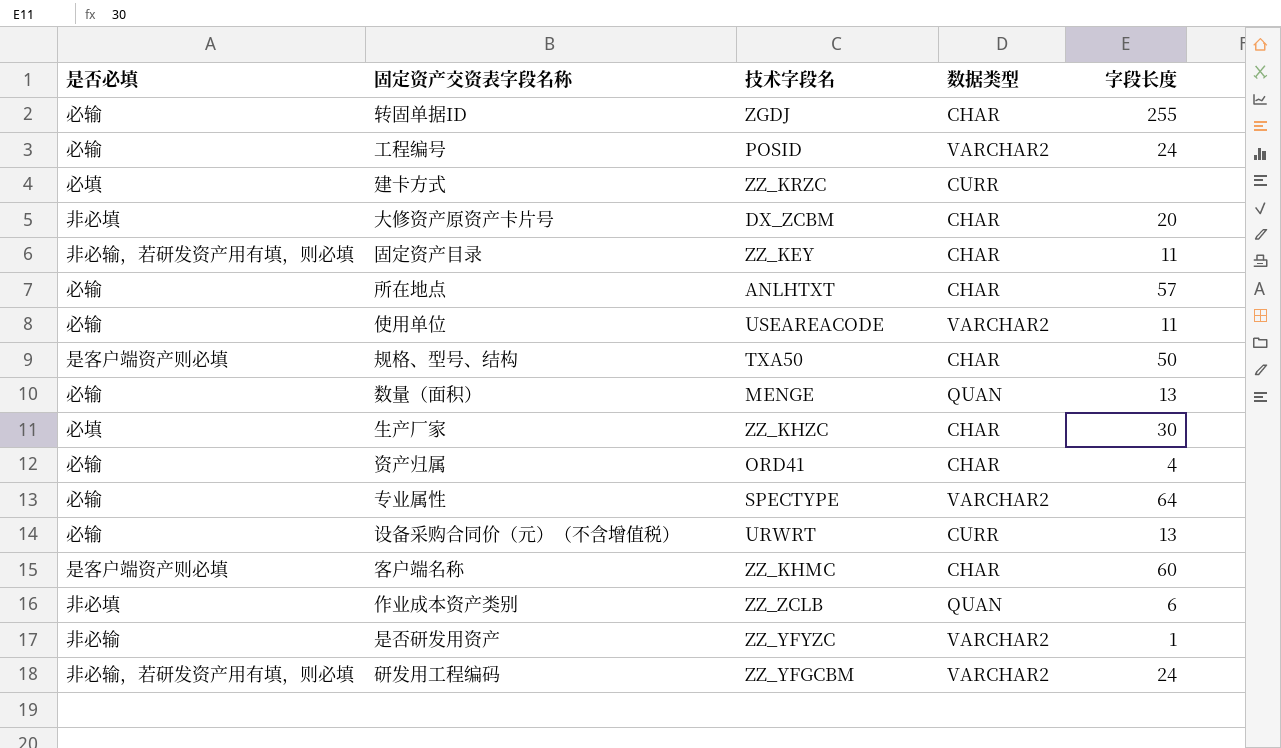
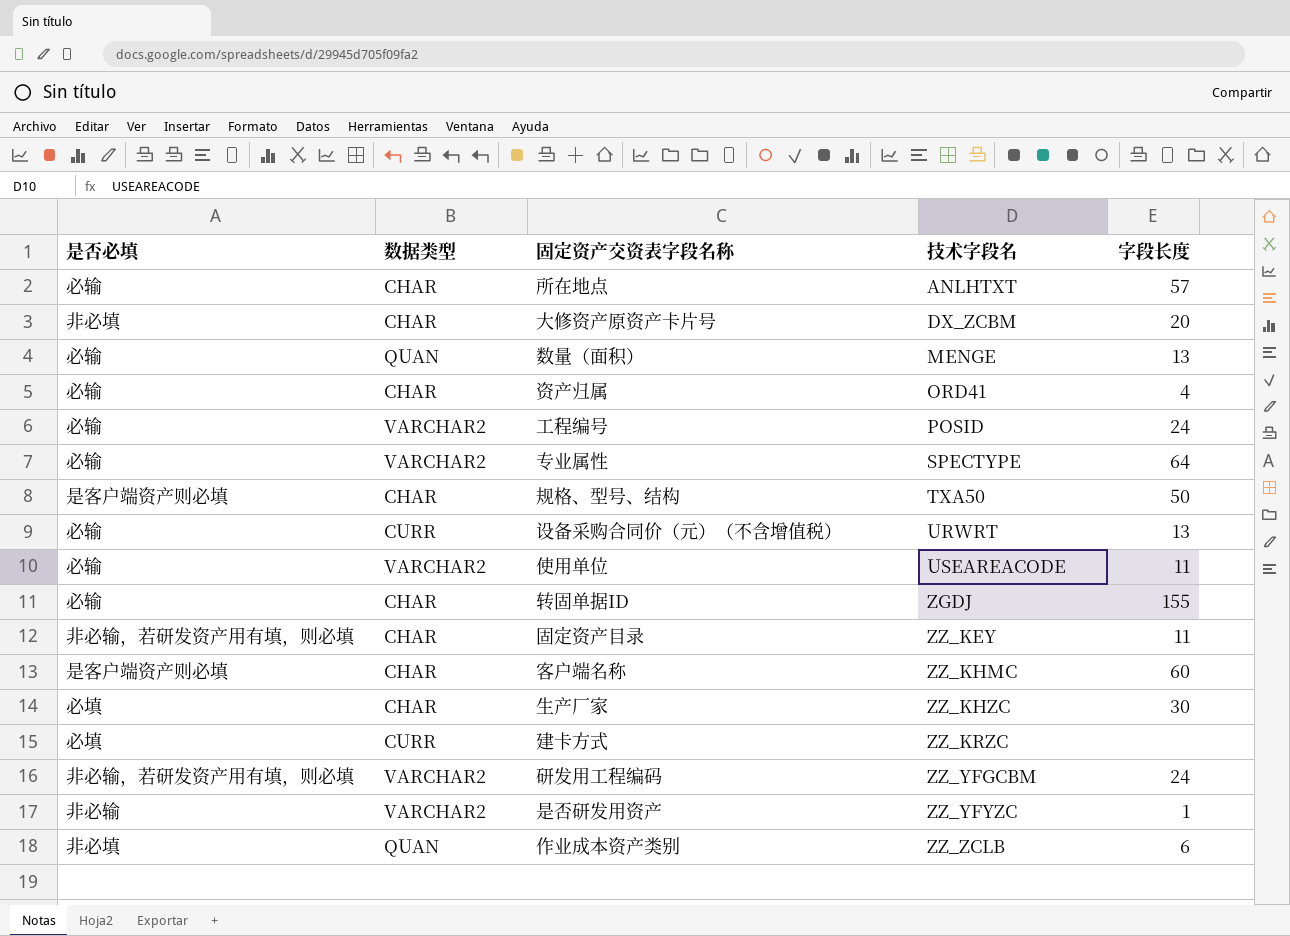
row order: none -> 技术字段名 ascending
column 数据类型 | position: 4 -> 2
转固单据ID | 字段长度: 255 -> 155

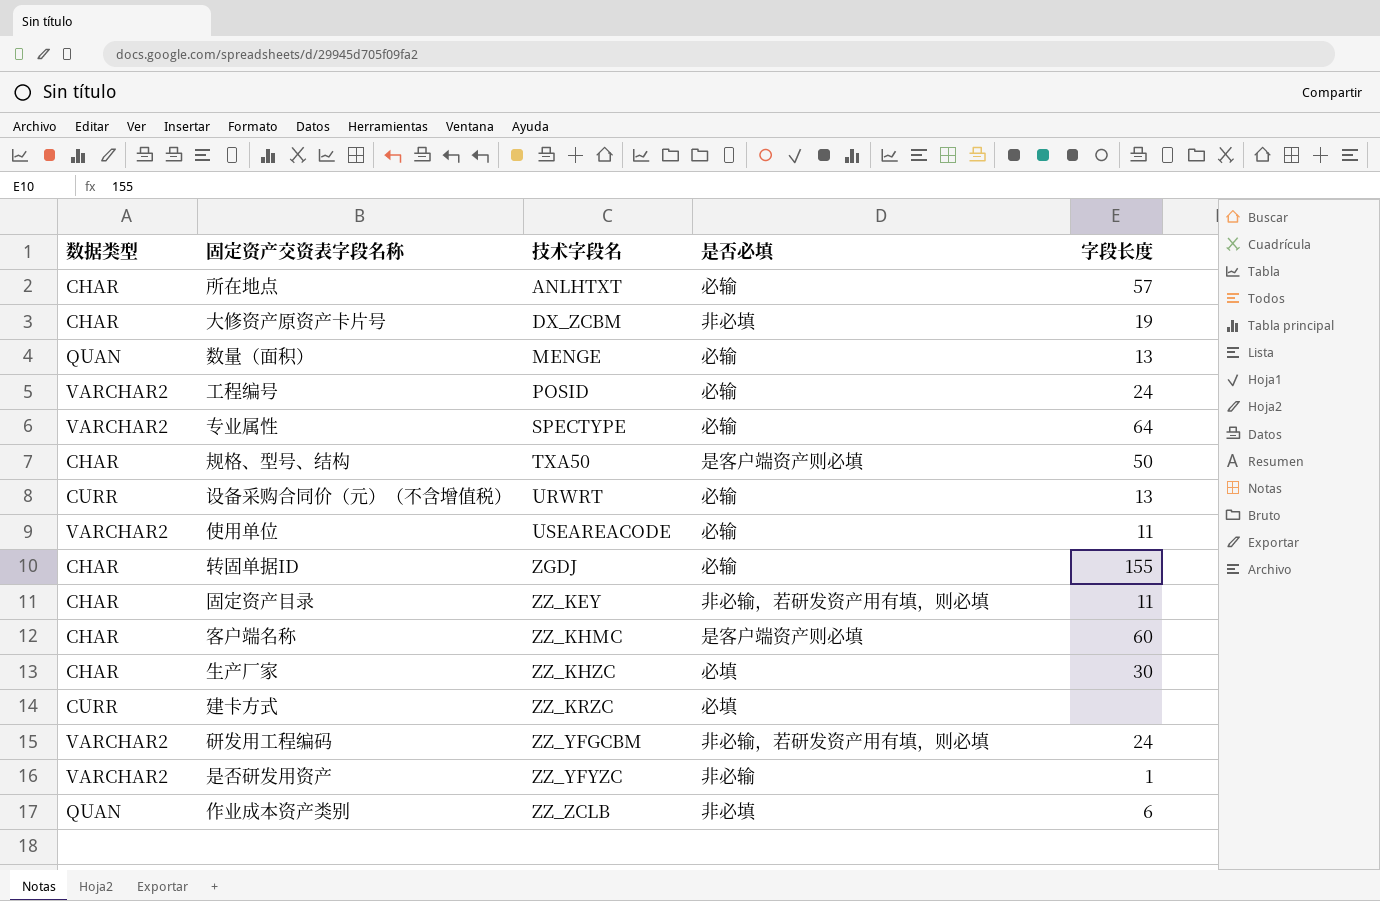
column 是否必填 | position: 1 -> 4
row 资产归属: 必输 | CHAR | ORD41 | 4 -> none
大修资产原资产卡片号 | 字段长度: 20 -> 19

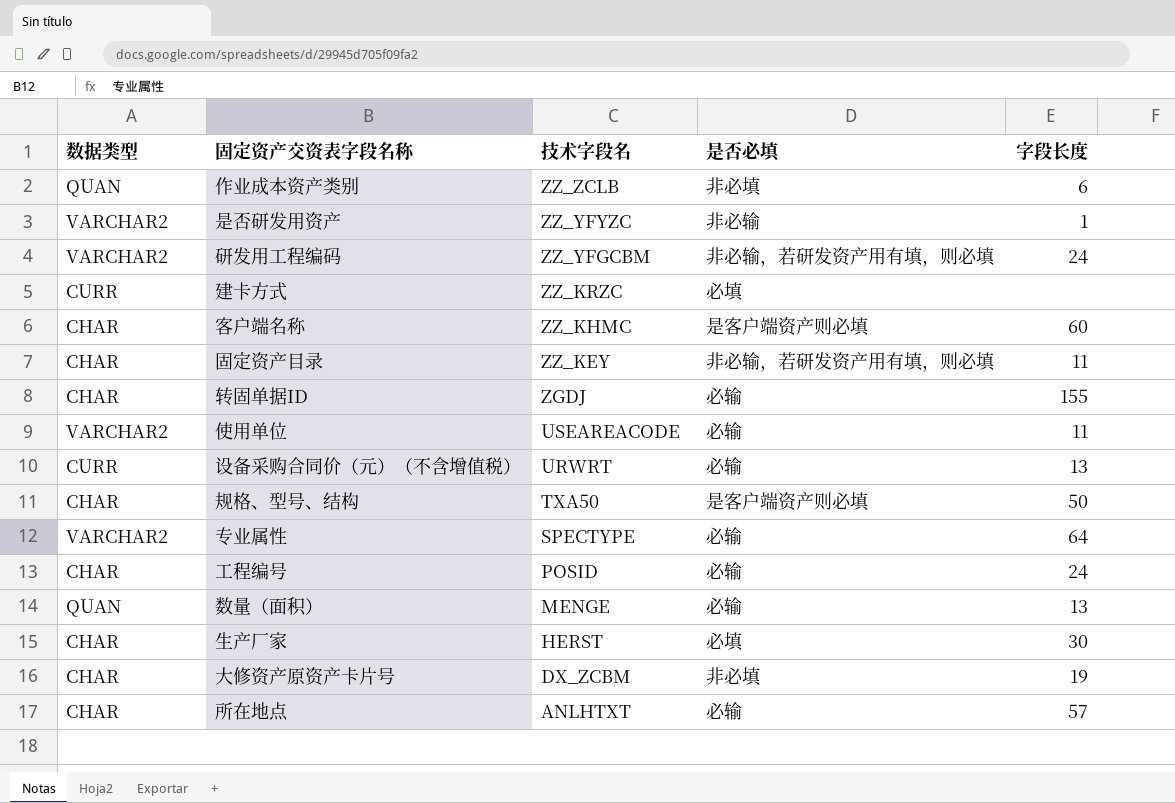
row order: 技术字段名 ascending -> 技术字段名 descending
工程编号 | 数据类型: VARCHAR2 -> CHAR
生产厂家 | 技术字段名: ZZ_KHZC -> HERST

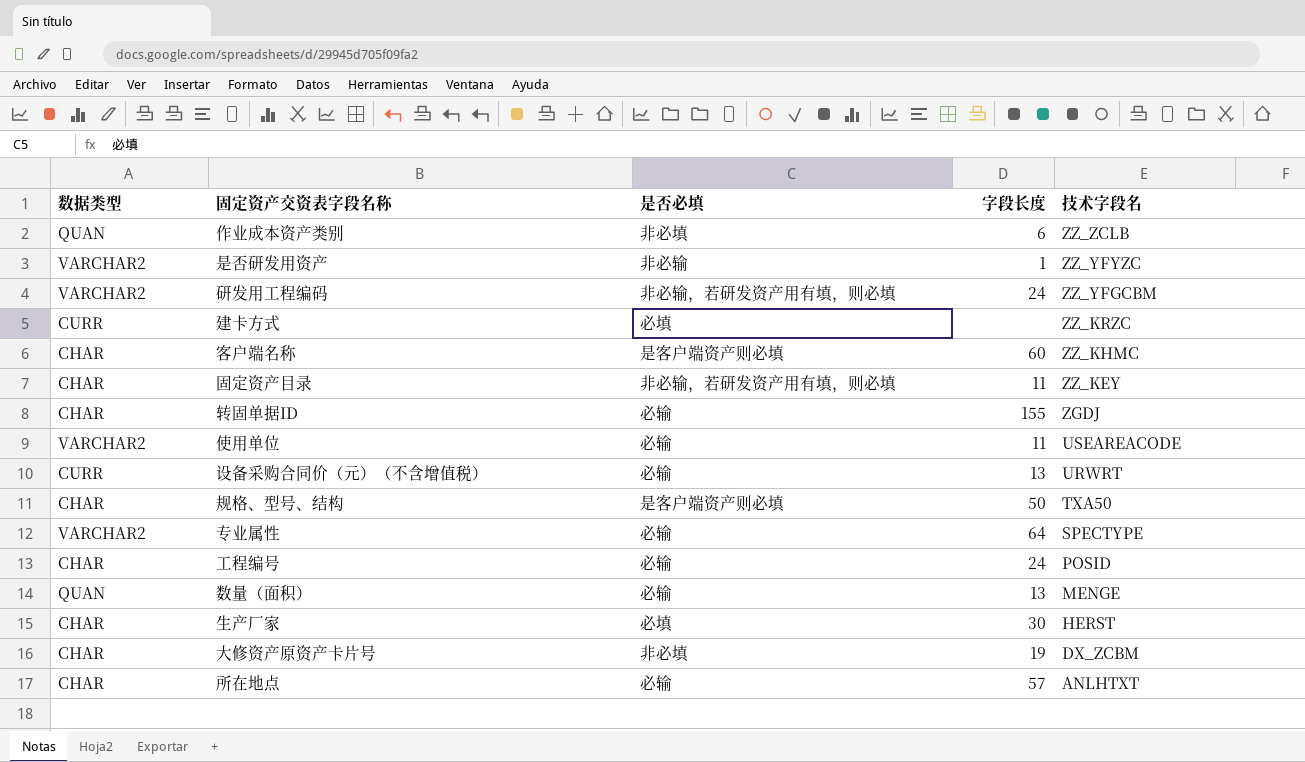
column 技术字段名 | position: 3 -> 5

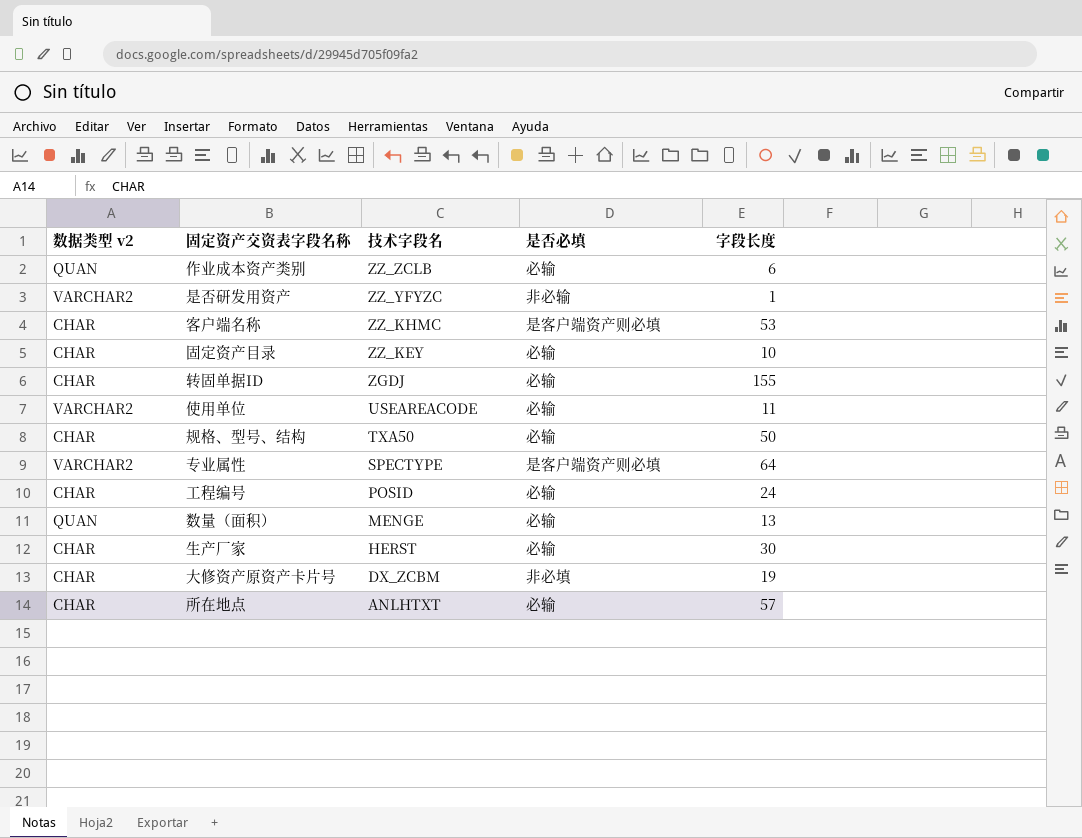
column name: 数据类型 -> 数据类型 v2
column 技术字段名 | position: 5 -> 3
row 研发用工程编码: VARCHAR2 | 非必输，若研发资产用有填，则必填 | 24 | ZZ_YFGCBM -> none
row 建卡方式: CURR | 必填 | none | ZZ_KRZC -> none
row 设备采购合同价（元）（不含增值税）: CURR | 必输 | 13 | URWRT -> none
作业成本资产类别 | 是否必填: 非必填 -> 必输
客户端名称 | 字段长度: 60 -> 53
固定资产目录 | 是否必填: 非必输，若研发资产用有填，则必填 -> 必输
固定资产目录 | 字段长度: 11 -> 10
规格、型号、结构 | 是否必填: 是客户端资产则必填 -> 必输
专业属性 | 是否必填: 必输 -> 是客户端资产则必填
生产厂家 | 是否必填: 必填 -> 必输

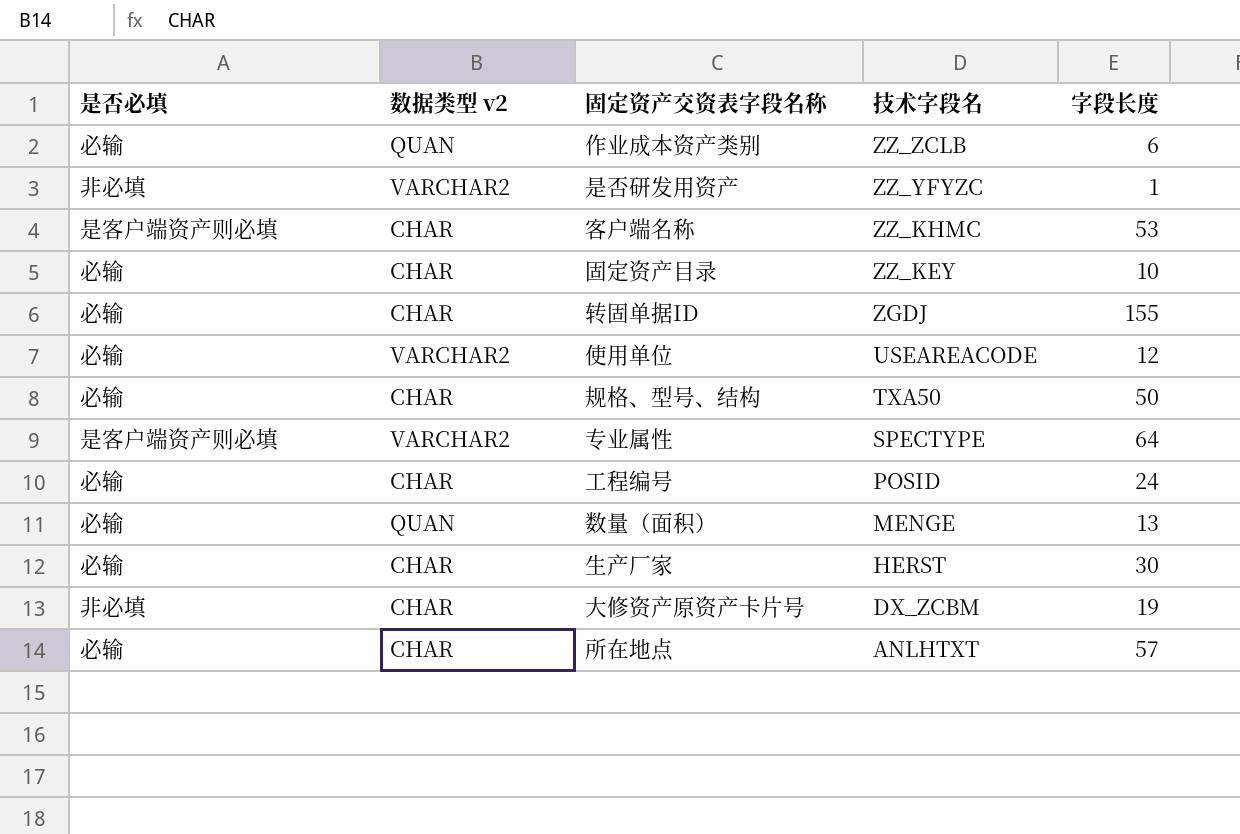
column 是否必填 | position: 4 -> 1
是否研发用资产 | 是否必填: 非必输 -> 非必填
使用单位 | 字段长度: 11 -> 12

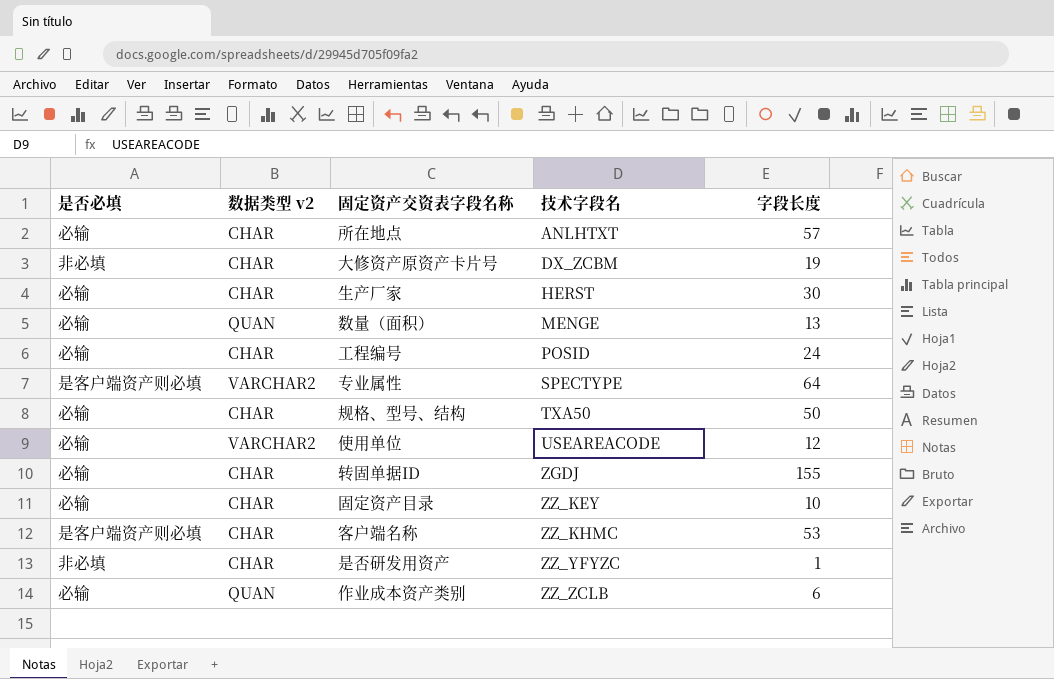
row order: 技术字段名 descending -> 技术字段名 ascending
是否研发用资产 | 数据类型 v2: VARCHAR2 -> CHAR

